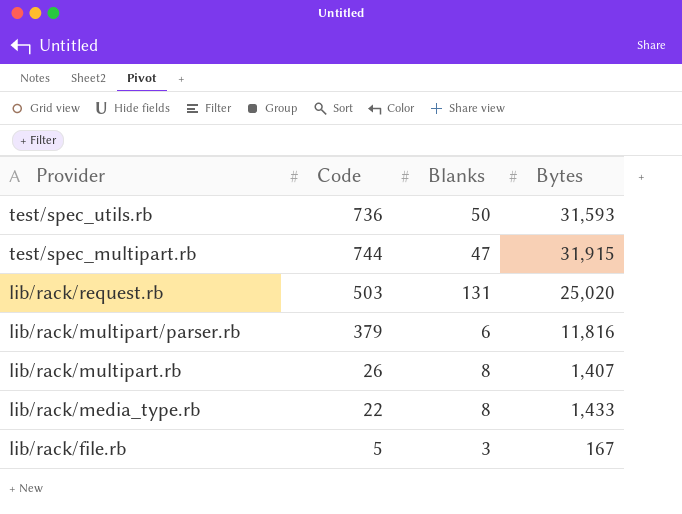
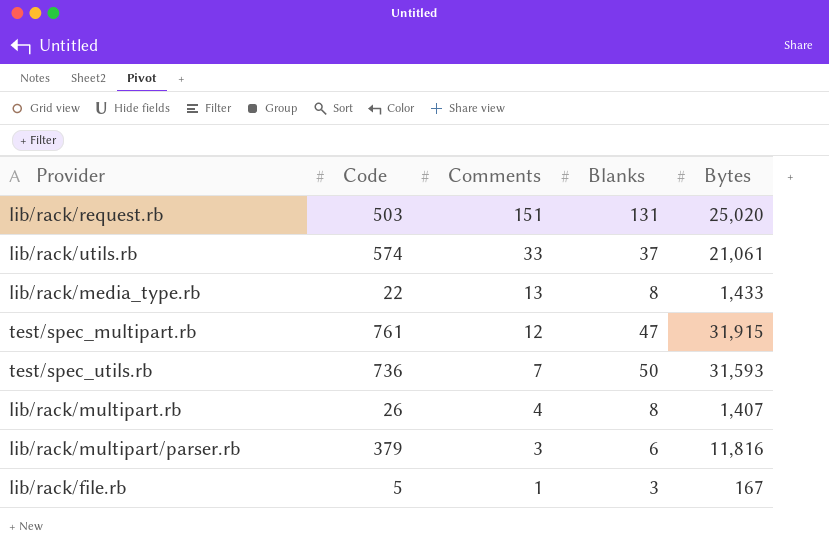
row order: Provider descending -> Comments descending
column Comments | position: none -> 3
row lib/rack/utils.rb: none -> 574 | 33 | 37 | 21,061
test/spec_multipart.rb | Code: 744 -> 761

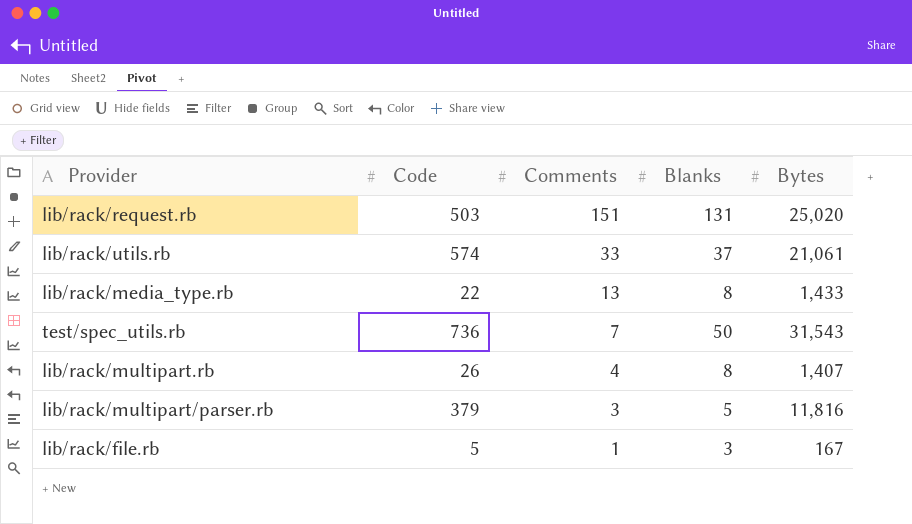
row test/spec_multipart.rb: 761 | 12 | 47 | 31,915 -> none
test/spec_utils.rb | Bytes: 31,593 -> 31,543
lib/rack/multipart/parser.rb | Blanks: 6 -> 5

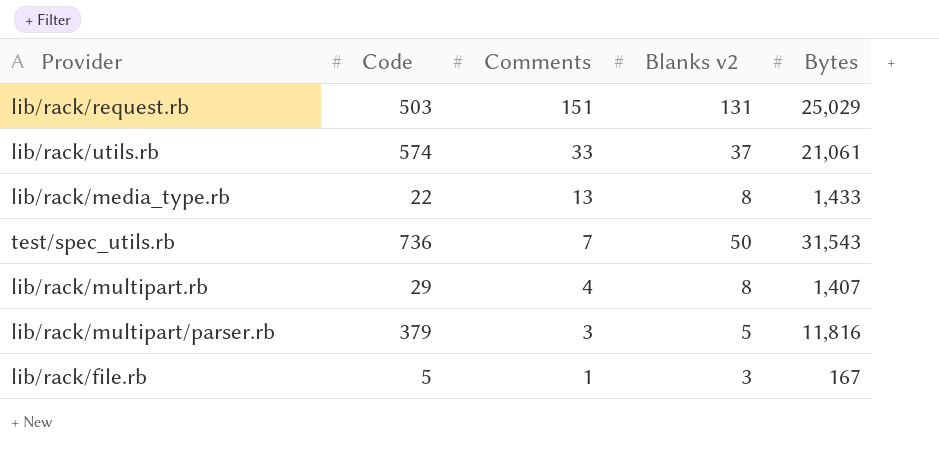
column name: Blanks -> Blanks v2
lib/rack/request.rb | Bytes: 25,020 -> 25,029
lib/rack/multipart.rb | Code: 26 -> 29

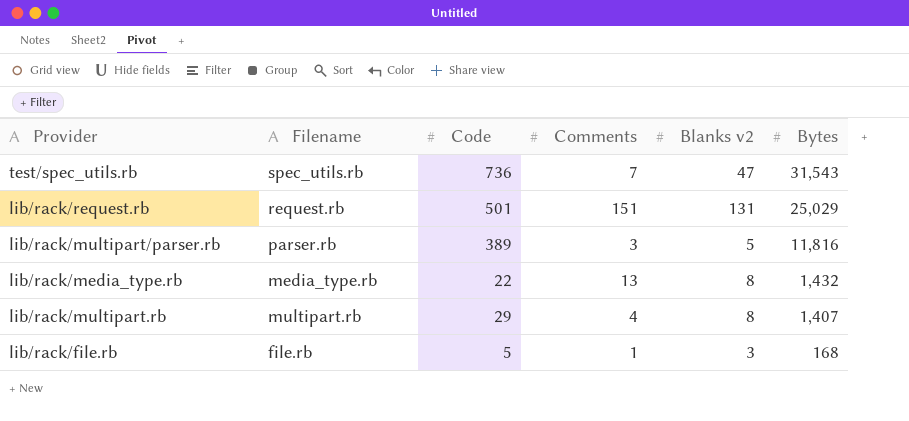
row order: Comments descending -> Bytes descending
column Filename | position: none -> 2
row lib/rack/utils.rb: 574 | 33 | 37 | 21,061 -> none
test/spec_utils.rb | Blanks v2: 50 -> 47
lib/rack/request.rb | Code: 503 -> 501
lib/rack/multipart/parser.rb | Code: 379 -> 389
lib/rack/media_type.rb | Bytes: 1,433 -> 1,432
lib/rack/file.rb | Bytes: 167 -> 168

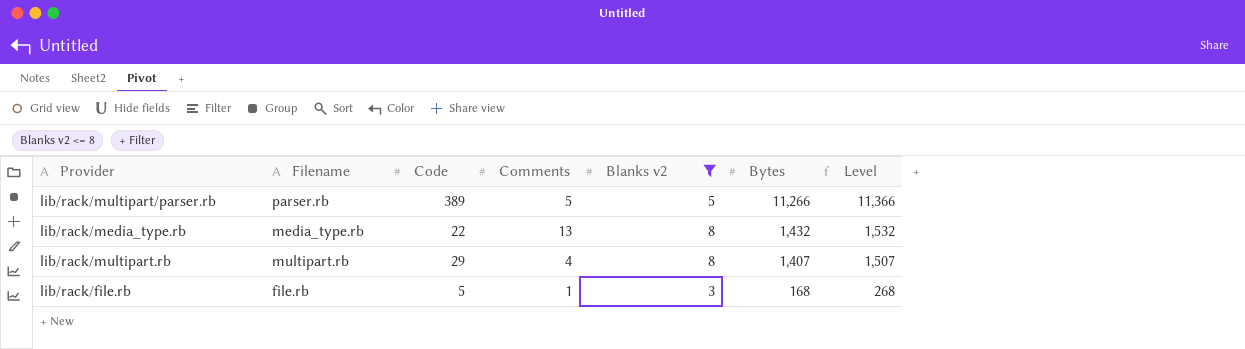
filter: none -> Blanks v2 <= 8
column Level | formula: none -> [Bytes] + 100
lib/rack/multipart/parser.rb | Comments: 3 -> 5
lib/rack/multipart/parser.rb | Bytes: 11,816 -> 11,266

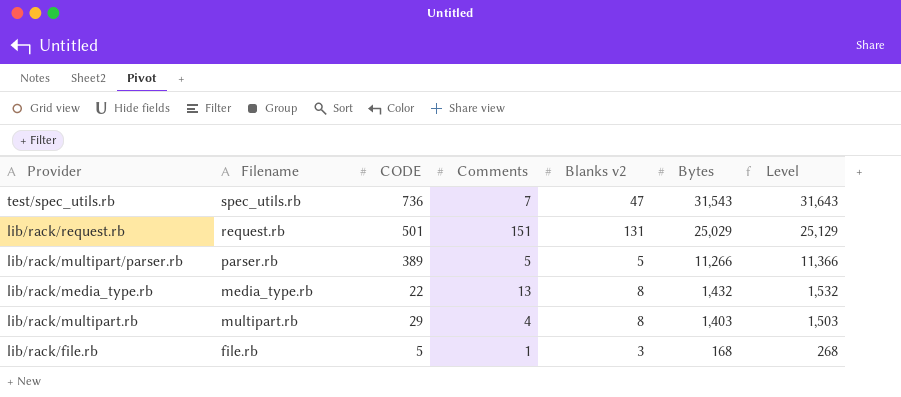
filter: Blanks v2 <= 8 -> none
column name: Code -> CODE
lib/rack/multipart.rb | Bytes: 1,407 -> 1,403
lib/rack/multipart.rb | Level: 1,507 -> 1,503

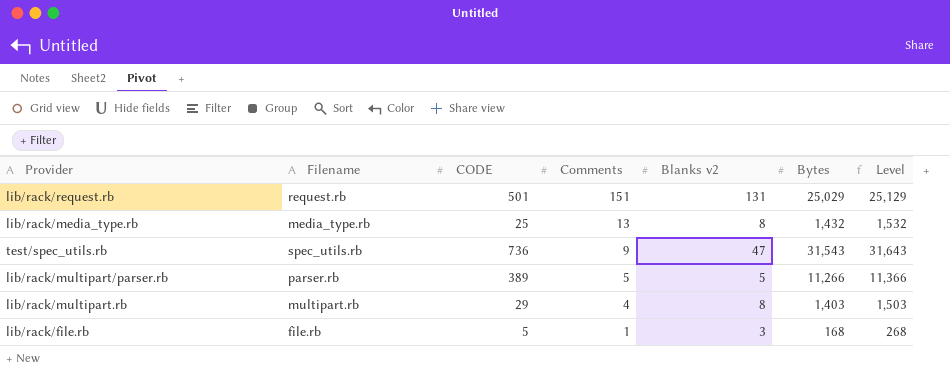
row order: Bytes descending -> Comments descending
lib/rack/media_type.rb | CODE: 22 -> 25
test/spec_utils.rb | Comments: 7 -> 9

